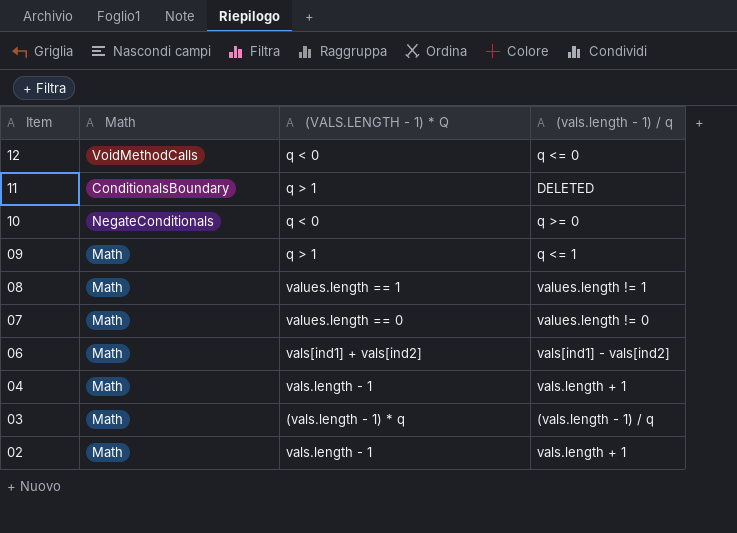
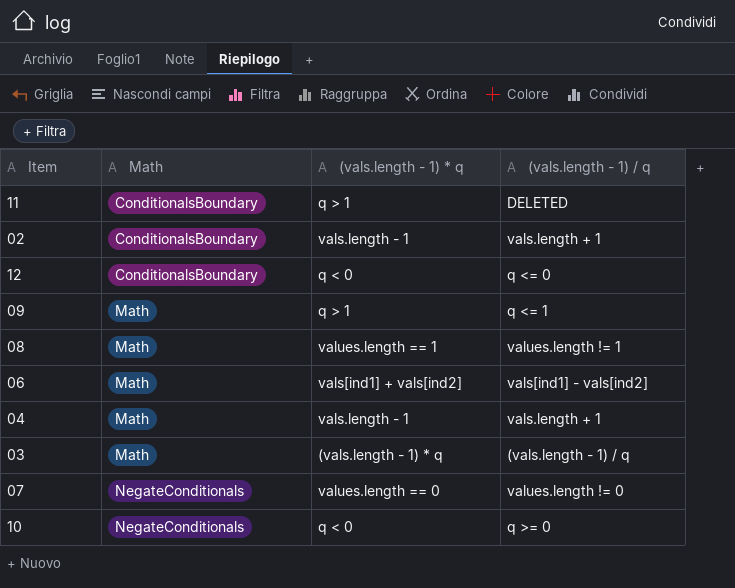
row order: Item descending -> Math ascending
column name: (VALS.LENGTH - 1) * Q -> (vals.length - 1) * q
02 | Math: Math -> ConditionalsBoundary
12 | Math: VoidMethodCalls -> ConditionalsBoundary
07 | Math: Math -> NegateConditionals

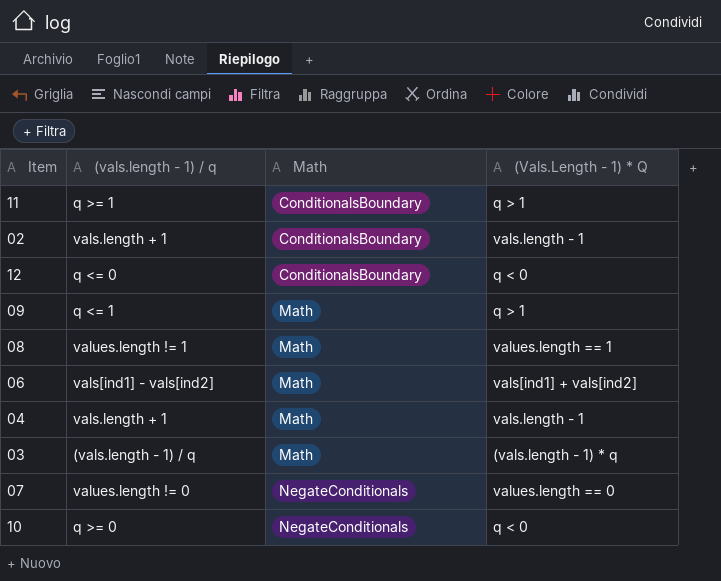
column (vals.length - 1) / q | position: 4 -> 2
column name: (vals.length - 1) * q -> (Vals.Length - 1) * Q
11 | (vals.length - 1) / q: DELETED -> q >= 1

